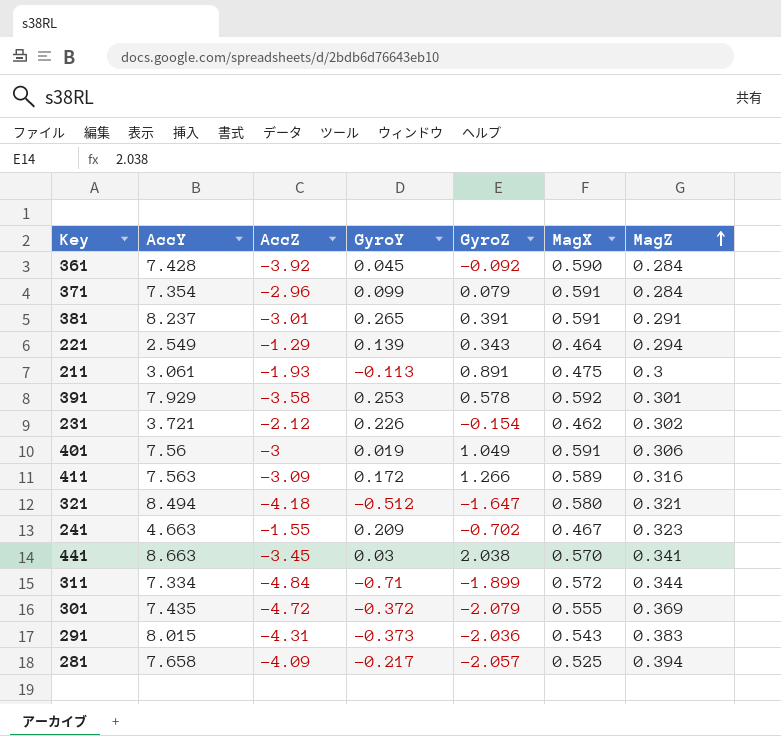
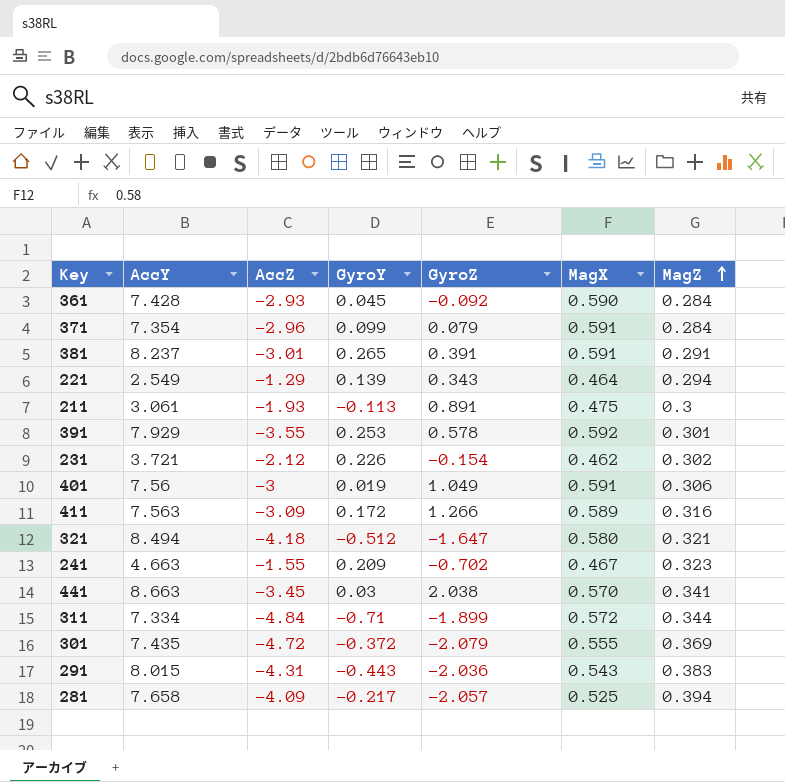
361 | AccZ: -3.92 -> -2.93
391 | AccZ: -3.58 -> -3.55
291 | GyroY: -0.373 -> -0.443

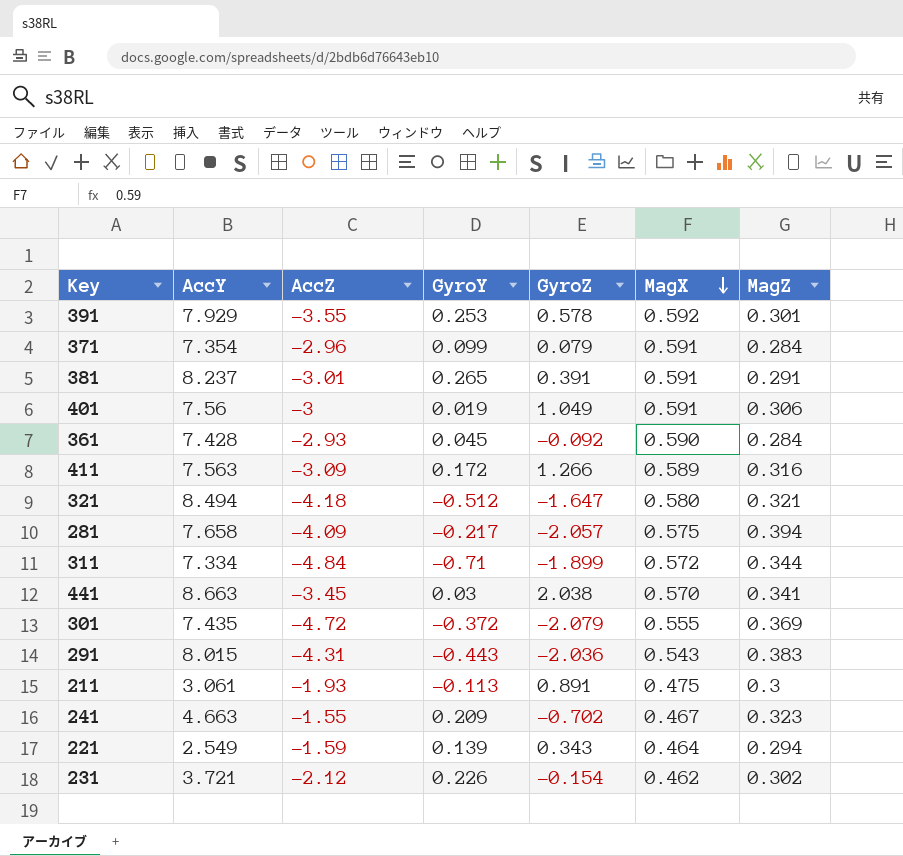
row order: MagZ ascending -> MagX descending
281 | MagX: 0.525 -> 0.575
221 | AccZ: -1.29 -> -1.59

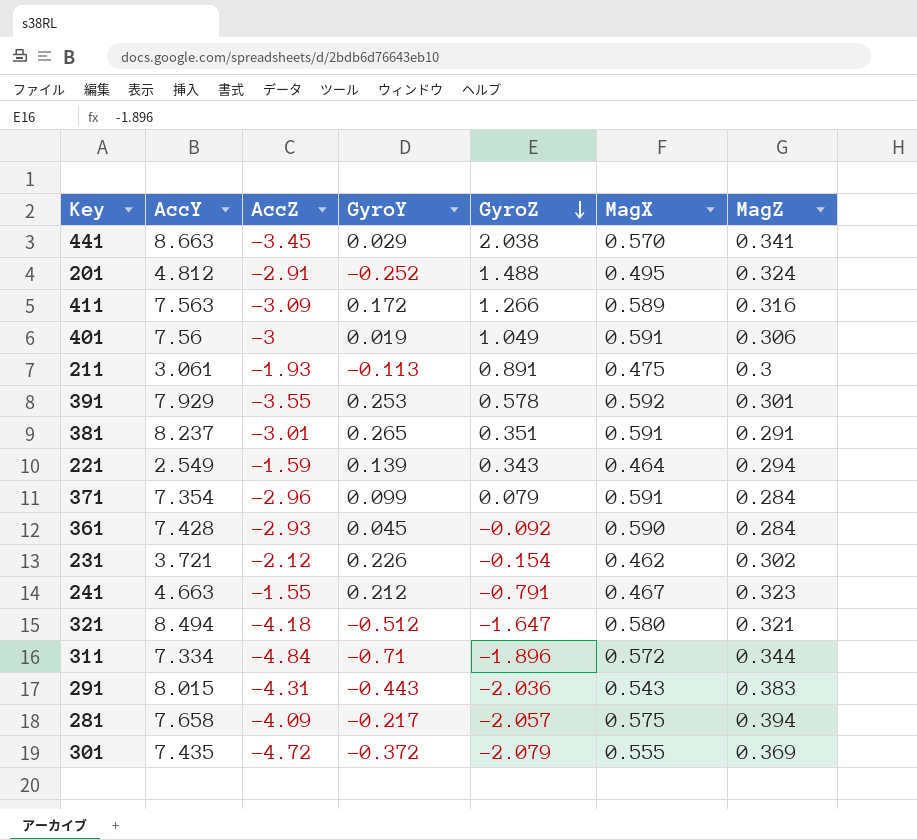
row order: MagX descending -> GyroZ descending
441 | GyroY: 0.03 -> 0.029
row 201: none -> 4.812 | -2.91 | -0.252 | 1.488 | 0.495 | 0.324
381 | GyroZ: 0.391 -> 0.351
241 | GyroY: 0.209 -> 0.212
241 | GyroZ: -0.702 -> -0.791
311 | GyroZ: -1.899 -> -1.896

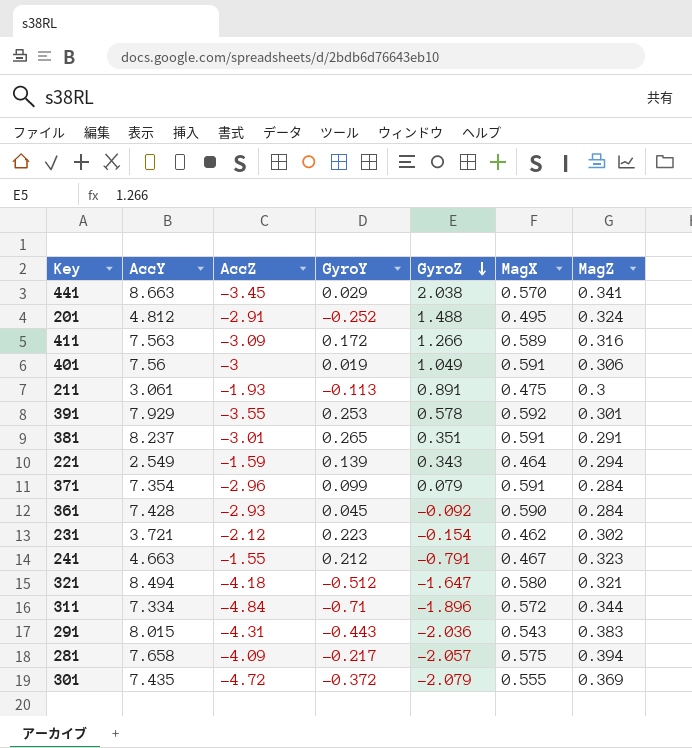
231 | GyroY: 0.226 -> 0.223

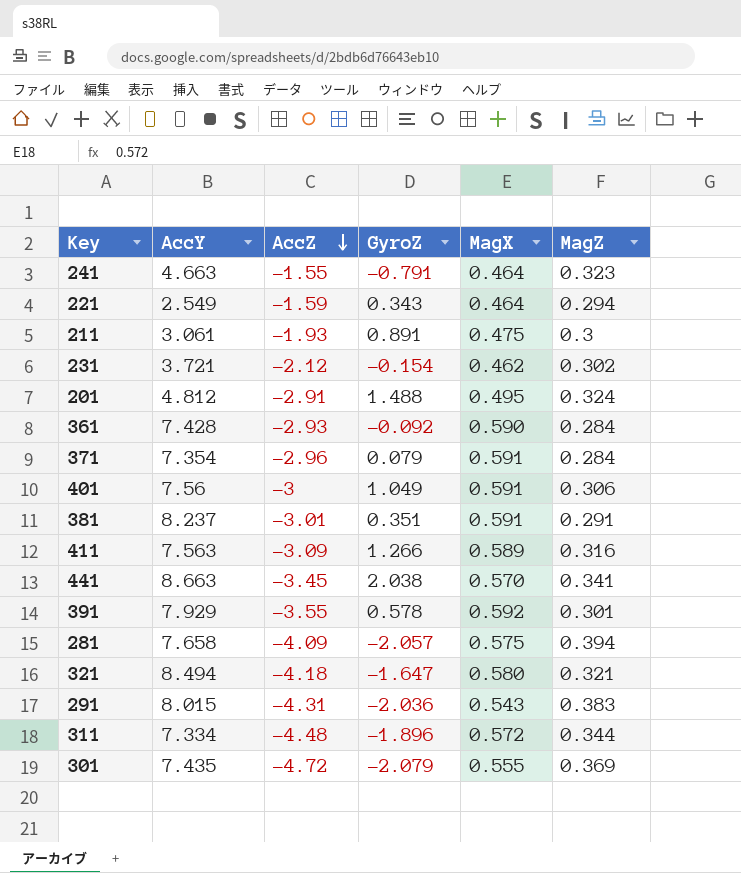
row order: GyroZ descending -> AccZ descending
column GyroY | position: 4 -> none
241 | MagX: 0.467 -> 0.464
311 | AccZ: -4.84 -> -4.48

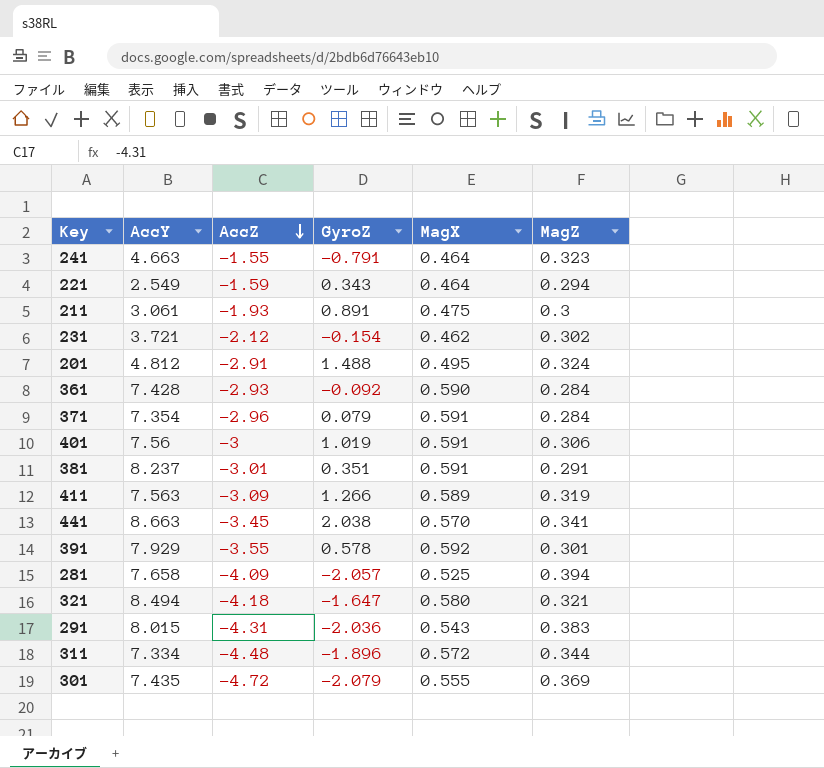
401 | GyroZ: 1.049 -> 1.019
411 | MagZ: 0.316 -> 0.319
281 | MagX: 0.575 -> 0.525

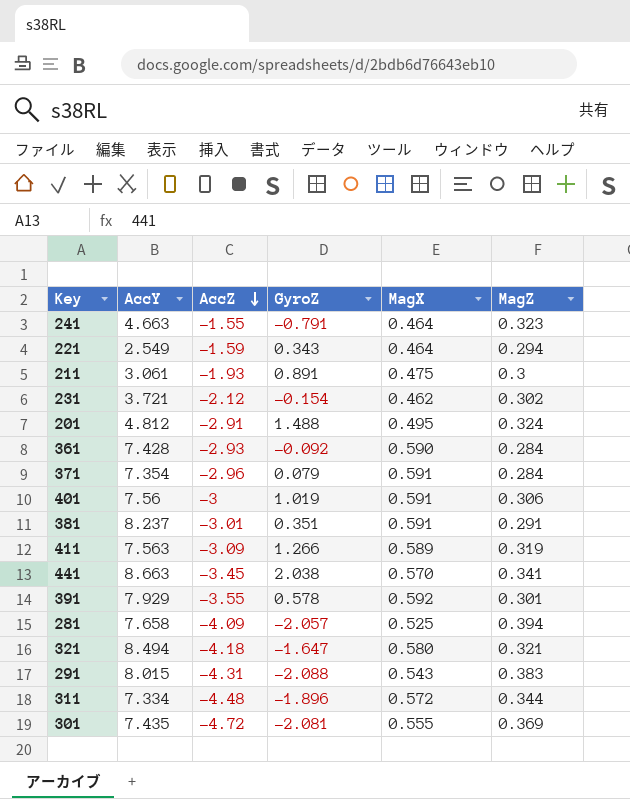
291 | GyroZ: -2.036 -> -2.088
301 | GyroZ: -2.079 -> -2.081

